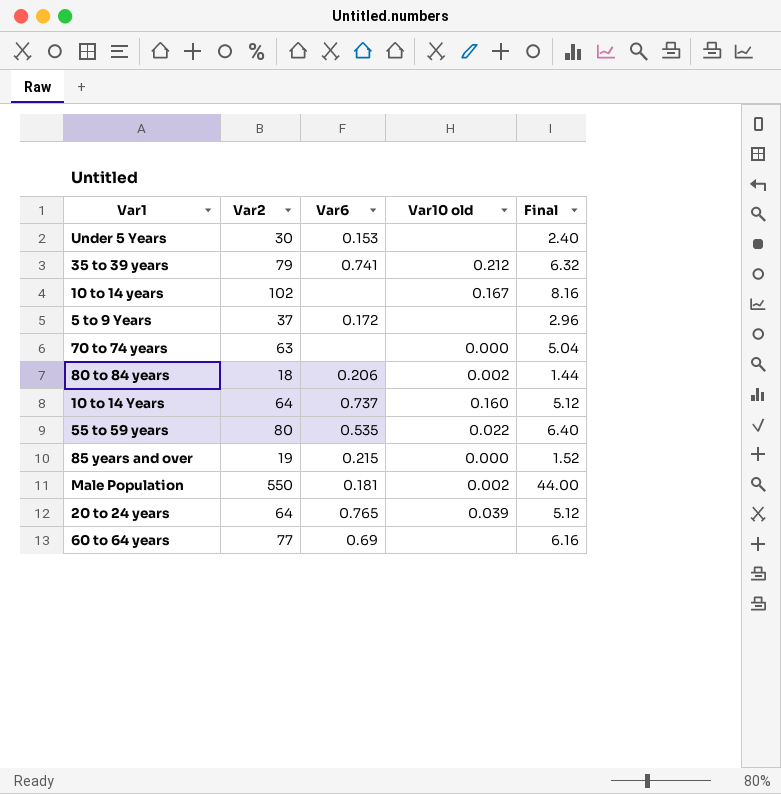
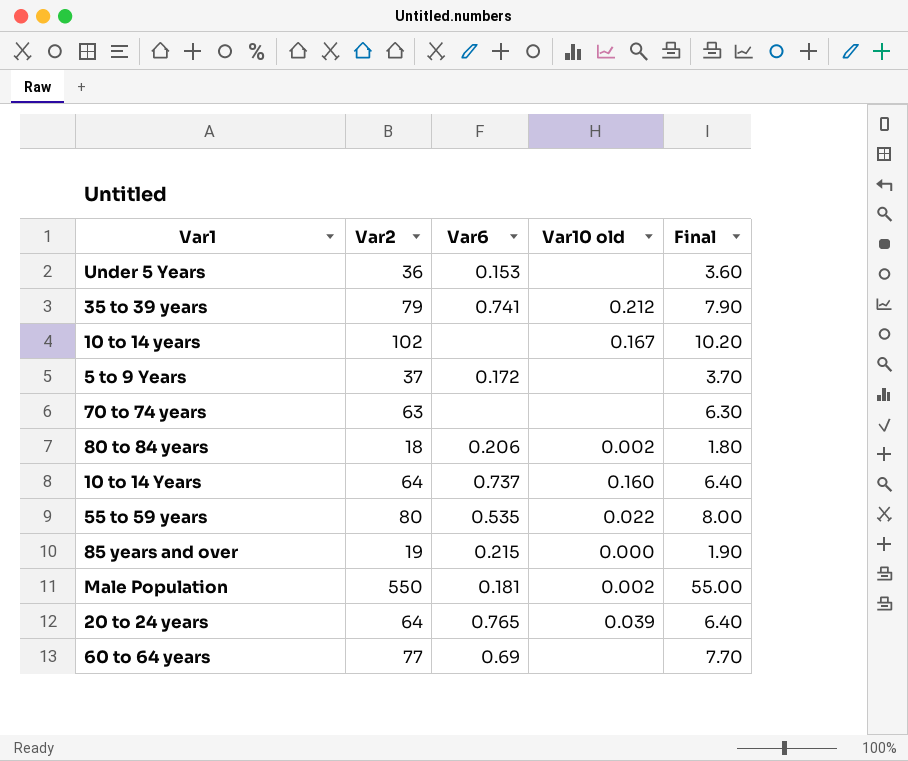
column Final | formula: [Var2] * 0.08 -> [Var2] * 0.1
Under 5 Years | Var2: 30 -> 36
70 to 74 years | Var10 old: 0.000 -> none

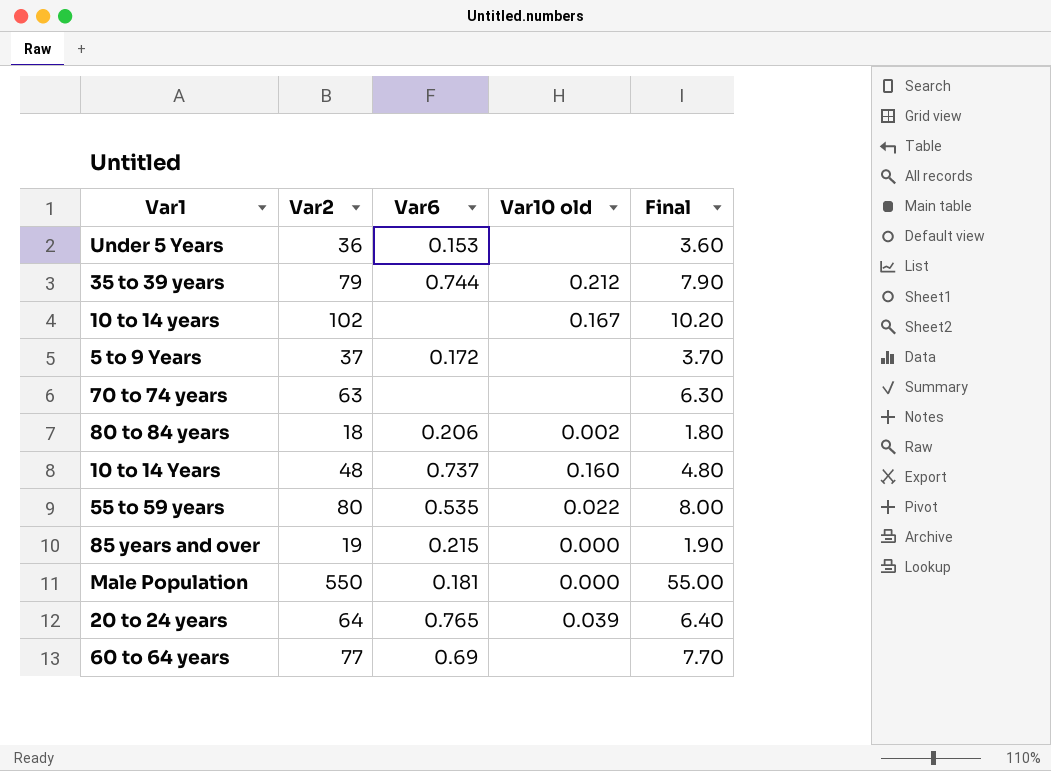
35 to 39 years | Var6: 0.741 -> 0.744
10 to 14 Years | Var2: 64 -> 48
10 to 14 Years | Final: 6.40 -> 4.80
Male Population | Var10 old: 0.002 -> 0.000

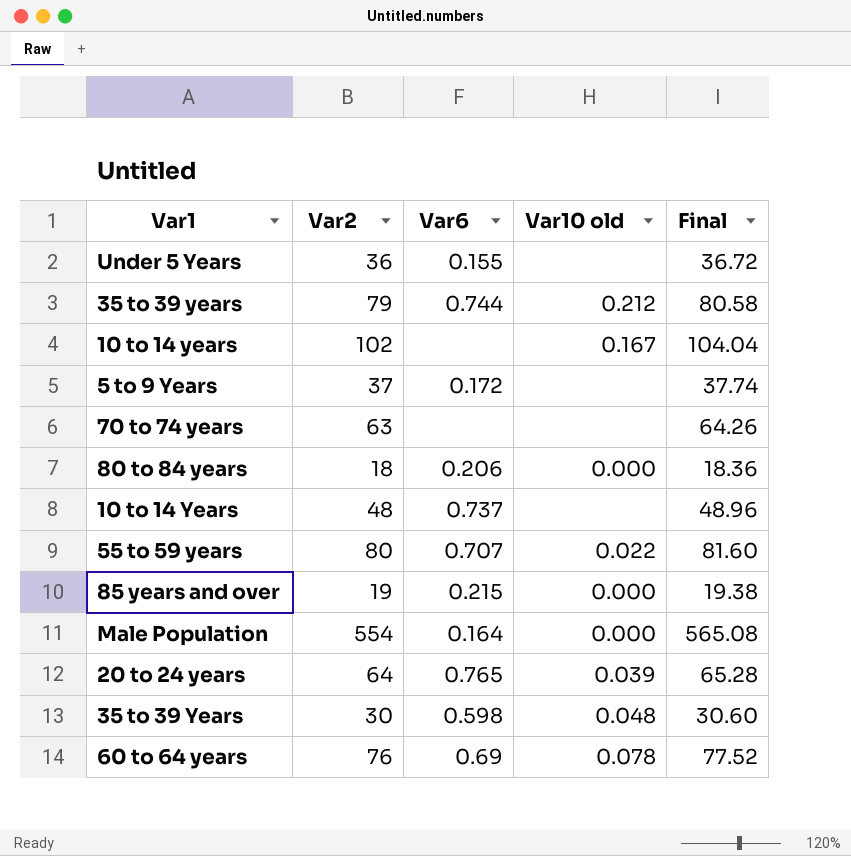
column Final | formula: [Var2] * 0.1 -> [Var2] * 1.02
Under 5 Years | Var6: 0.153 -> 0.155
80 to 84 years | Var10 old: 0.002 -> 0.000
10 to 14 Years | Var10 old: 0.160 -> none
55 to 59 years | Var6: 0.535 -> 0.707
Male Population | Var2: 550 -> 554
Male Population | Var6: 0.181 -> 0.164
row 35 to 39 Years: none -> 30 | 0.598 | 0.048 | 30.60
60 to 64 years | Var2: 77 -> 76
60 to 64 years | Var10 old: none -> 0.078

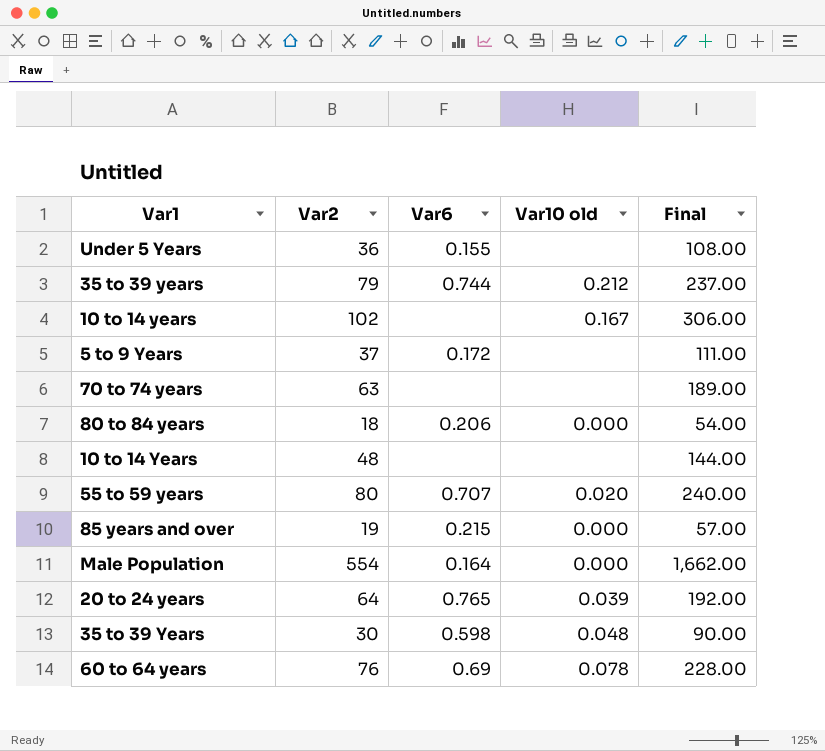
column Final | formula: [Var2] * 1.02 -> [Var2] * 3
10 to 14 Years | Var6: 0.737 -> none
55 to 59 years | Var10 old: 0.022 -> 0.020

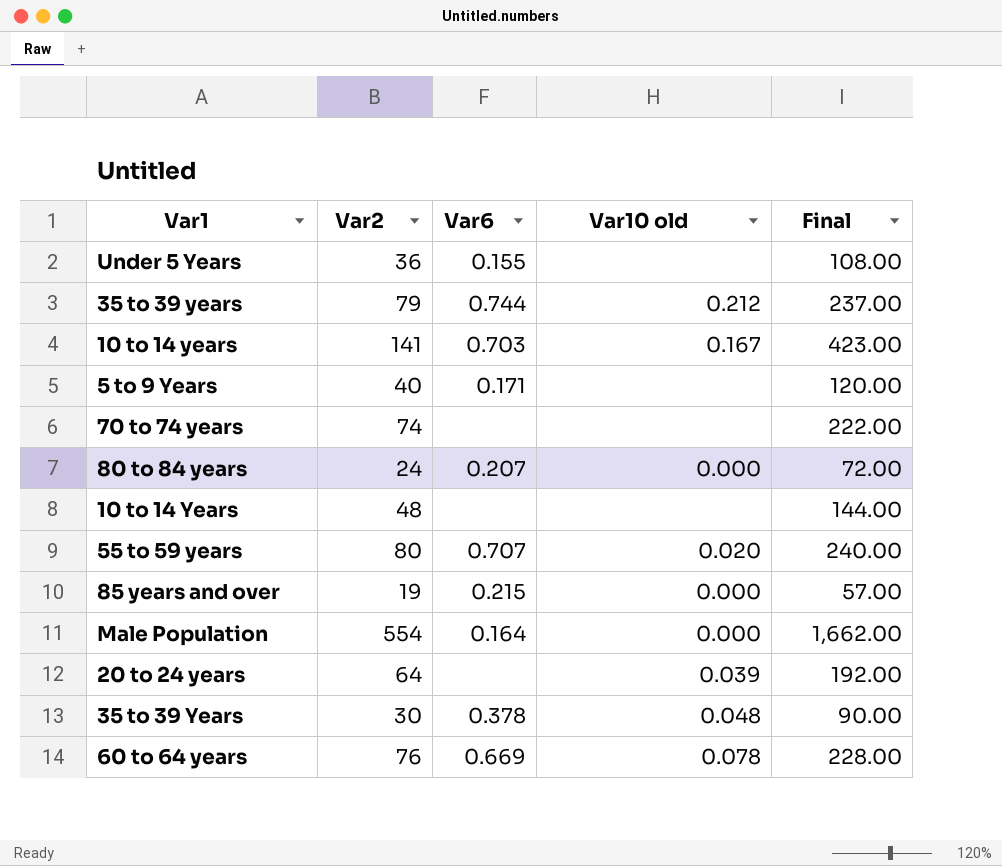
10 to 14 years | Var2: 102 -> 141
10 to 14 years | Var6: none -> 0.703
10 to 14 years | Final: 306.00 -> 423.00
5 to 9 Years | Var2: 37 -> 40
5 to 9 Years | Var6: 0.172 -> 0.171
5 to 9 Years | Final: 111.00 -> 120.00
70 to 74 years | Var2: 63 -> 74
70 to 74 years | Final: 189.00 -> 222.00
80 to 84 years | Var2: 18 -> 24
80 to 84 years | Var6: 0.206 -> 0.207
80 to 84 years | Final: 54.00 -> 72.00
20 to 24 years | Var6: 0.765 -> none
35 to 39 Years | Var6: 0.598 -> 0.378
60 to 64 years | Var6: 0.69 -> 0.669

